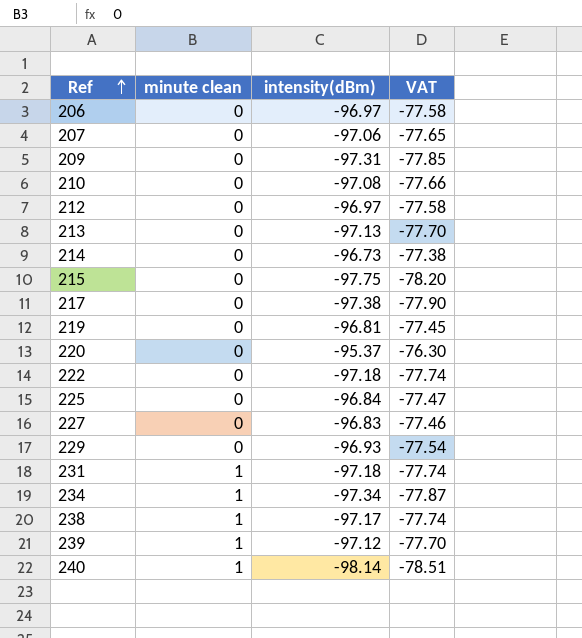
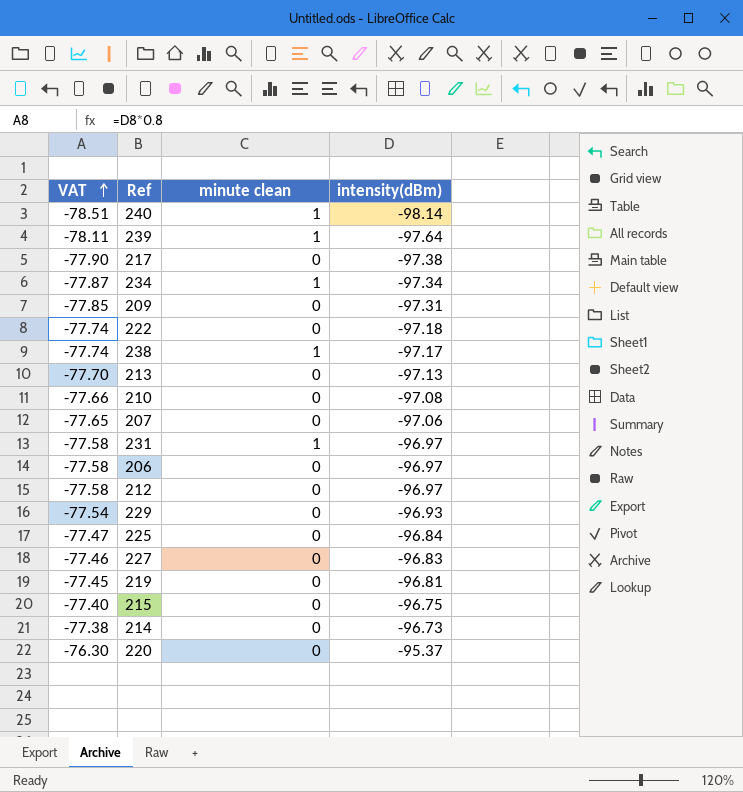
row order: Ref ascending -> VAT ascending
column VAT | position: 4 -> 1
239 | VAT: -77.70 -> -78.11
239 | intensity(dBm): -97.12 -> -97.64
231 | VAT: -77.74 -> -77.58
231 | intensity(dBm): -97.18 -> -96.97
215 | VAT: -78.20 -> -77.40
215 | intensity(dBm): -97.75 -> -96.75

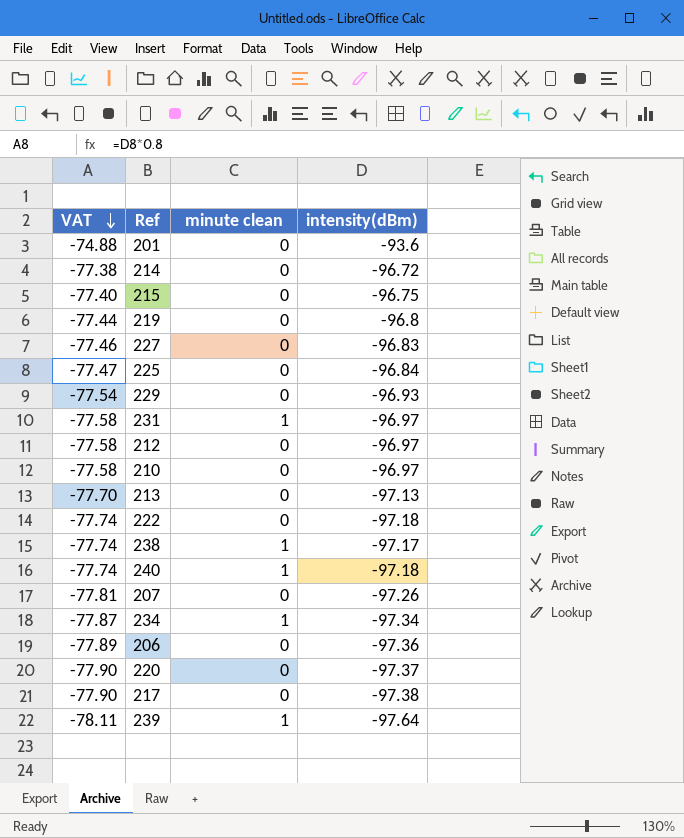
row order: VAT ascending -> VAT descending
row 209: -77.85 | 0 | -97.31 -> none
row 201: none -> -74.88 | 0 | -93.6
214 | intensity(dBm): -96.73 -> -96.72
219 | VAT: -77.45 -> -77.44
219 | intensity(dBm): -96.81 -> -96.8
210 | VAT: -77.66 -> -77.58
210 | intensity(dBm): -97.08 -> -96.97
240 | VAT: -78.51 -> -77.74
240 | intensity(dBm): -98.14 -> -97.18
207 | VAT: -77.65 -> -77.81
207 | intensity(dBm): -97.06 -> -97.26
206 | VAT: -77.58 -> -77.89
206 | intensity(dBm): -96.97 -> -97.36
220 | VAT: -76.30 -> -77.90
220 | intensity(dBm): -95.37 -> -97.37

